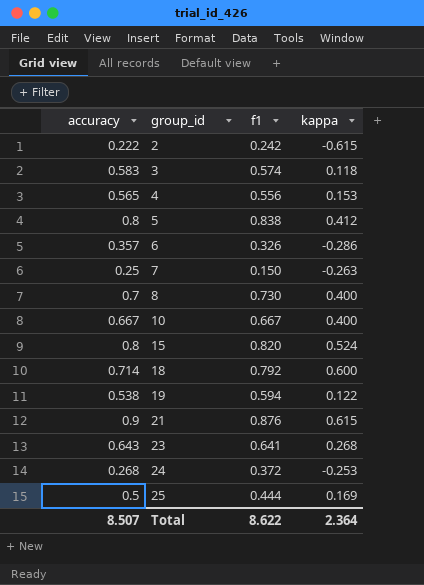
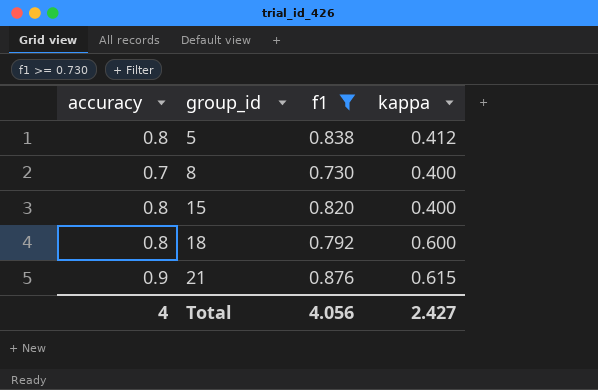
filter: none -> f1 >= 0.730
15 | kappa: 0.524 -> 0.400
18 | accuracy: 0.714 -> 0.8
Total | accuracy: 8.507 -> 4
Total | f1: 8.622 -> 4.056
Total | kappa: 2.364 -> 2.427

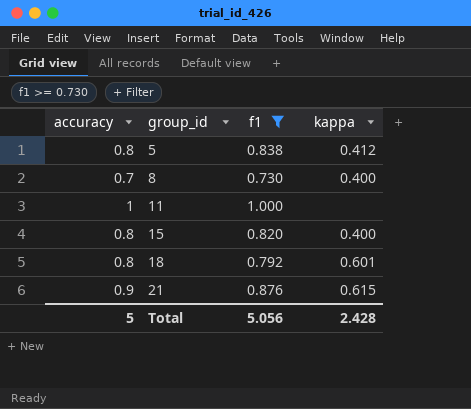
row 11: none -> 1 | 1.000 | none
18 | kappa: 0.600 -> 0.601
Total | accuracy: 4 -> 5
Total | f1: 4.056 -> 5.056
Total | kappa: 2.427 -> 2.428

